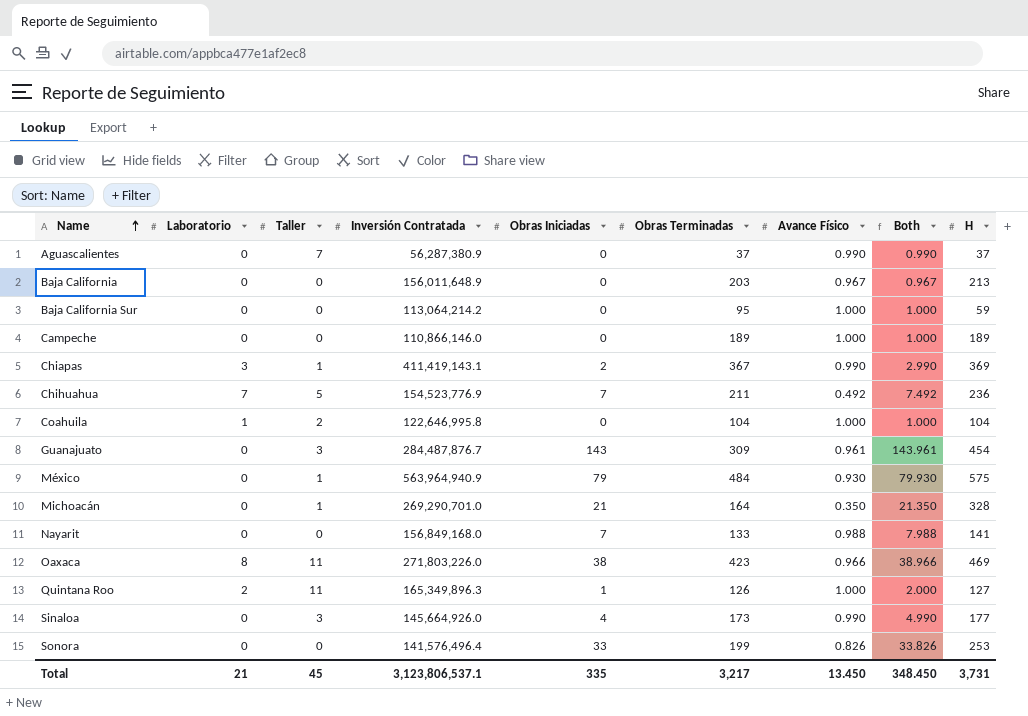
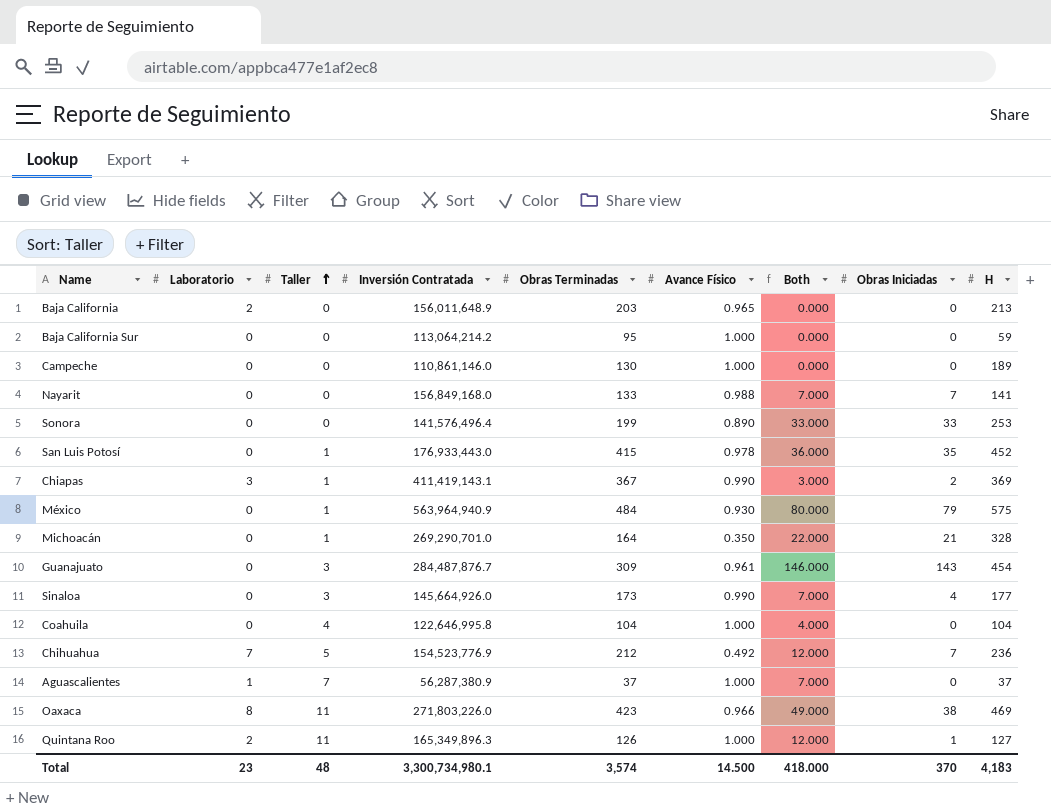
row order: Name ascending -> Taller ascending
column Both | formula: [Obras Iniciadas] + [Avance Físico] -> [Taller] + [Obras Iniciadas]
column Obras Iniciadas | position: 5 -> 8
Baja California | Laboratorio: 0 -> 2
Baja California | Avance Físico: 0.967 -> 0.965
Campeche | Inversión Contratada: 110,866,146.0 -> 110,861,146.0
Campeche | Obras Terminadas: 189 -> 130
Sonora | Avance Físico: 0.826 -> 0.890
row San Luis Potosí: none -> 0 | 1 | 176,933,443.0 | 415 | 0.978 | 36.000 | 35 | 452
Coahuila | Laboratorio: 1 -> 0
Coahuila | Taller: 2 -> 4
Chihuahua | Obras Terminadas: 211 -> 212
Aguascalientes | Laboratorio: 0 -> 1
Aguascalientes | Avance Físico: 0.990 -> 1.000
Total | Laboratorio: 21 -> 23
Total | Taller: 45 -> 48
Total | Inversión Contratada: 3,123,806,537.1 -> 3,300,734,980.1
Total | Obras Terminadas: 3,217 -> 3,574
Total | Avance Físico: 13.450 -> 14.500
Total | Both: 348.450 -> 418.000
Total | Obras Iniciadas: 335 -> 370
Total | H: 3,731 -> 4,183

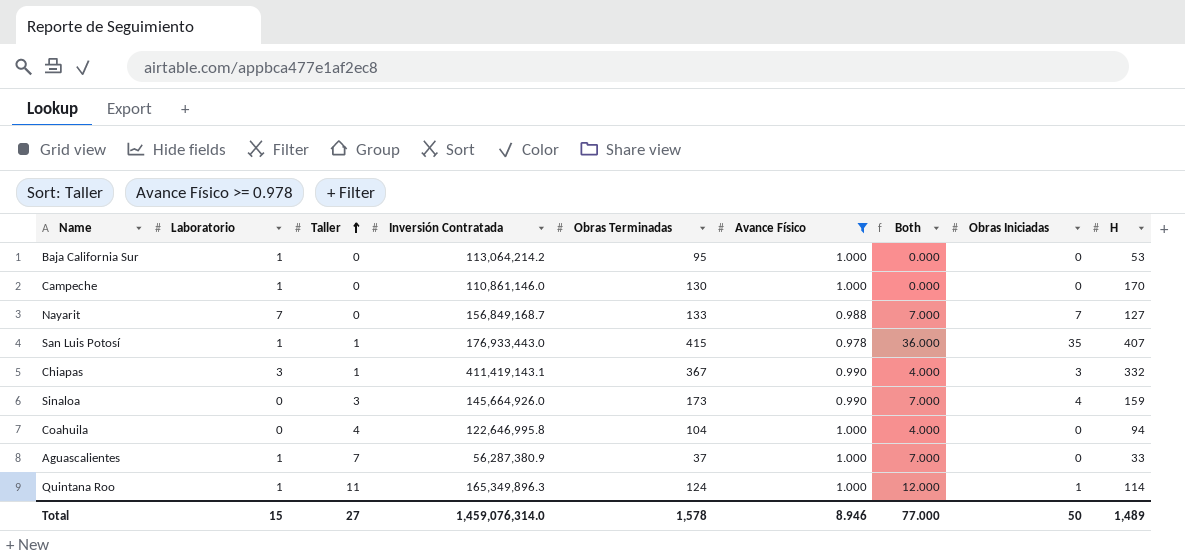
filter: none -> Avance Físico >= 0.978
Baja California Sur | Laboratorio: 0 -> 1
Baja California Sur | H: 59 -> 53
Campeche | Laboratorio: 0 -> 1
Campeche | H: 189 -> 170
Nayarit | Laboratorio: 0 -> 7
Nayarit | Inversión Contratada: 156,849,168.0 -> 156,849,168.7
Nayarit | H: 141 -> 127
San Luis Potosí | Laboratorio: 0 -> 1
San Luis Potosí | H: 452 -> 407
Chiapas | Both: 3.000 -> 4.000
Chiapas | Obras Iniciadas: 2 -> 3
Chiapas | H: 369 -> 332
Sinaloa | H: 177 -> 159
Coahuila | H: 104 -> 94
Aguascalientes | H: 37 -> 33
Quintana Roo | Laboratorio: 2 -> 1
Quintana Roo | Obras Terminadas: 126 -> 124
Quintana Roo | H: 127 -> 114
Total | Laboratorio: 23 -> 15
Total | Taller: 48 -> 27
Total | Inversión Contratada: 3,300,734,980.1 -> 1,459,076,314.0
Total | Obras Terminadas: 3,574 -> 1,578
Total | Avance Físico: 14.500 -> 8.946
Total | Both: 418.000 -> 77.000
Total | Obras Iniciadas: 370 -> 50
Total | H: 4,183 -> 1,489

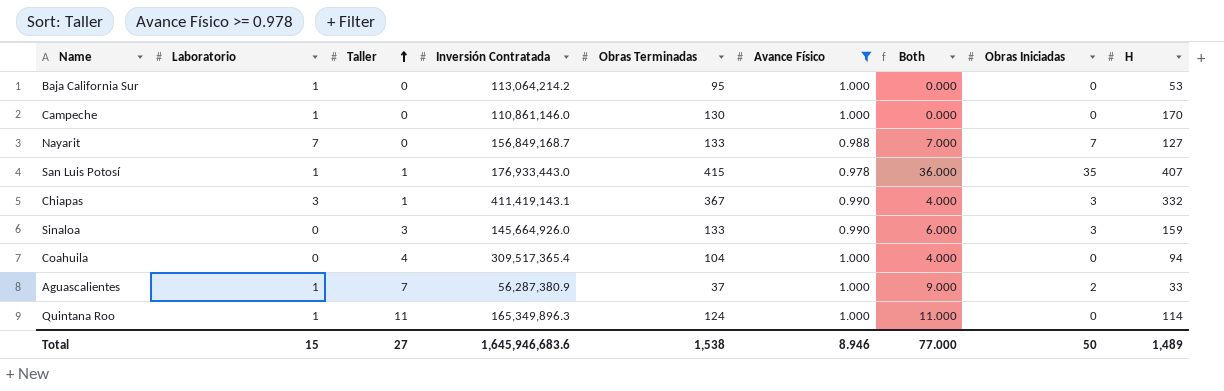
Sinaloa | Obras Terminadas: 173 -> 133
Sinaloa | Both: 7.000 -> 6.000
Sinaloa | Obras Iniciadas: 4 -> 3
Coahuila | Inversión Contratada: 122,646,995.8 -> 309,517,365.4
Aguascalientes | Both: 7.000 -> 9.000
Aguascalientes | Obras Iniciadas: 0 -> 2
Quintana Roo | Both: 12.000 -> 11.000
Quintana Roo | Obras Iniciadas: 1 -> 0
Total | Inversión Contratada: 1,459,076,314.0 -> 1,645,946,683.6
Total | Obras Terminadas: 1,578 -> 1,538

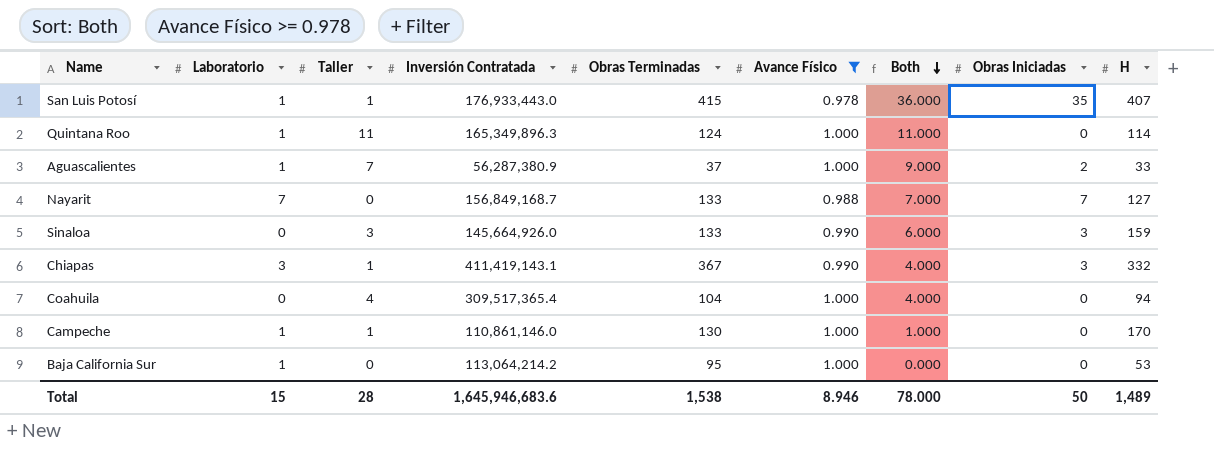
row order: Taller ascending -> Both descending
Campeche | Taller: 0 -> 1
Campeche | Both: 0.000 -> 1.000
Total | Taller: 27 -> 28
Total | Both: 77.000 -> 78.000

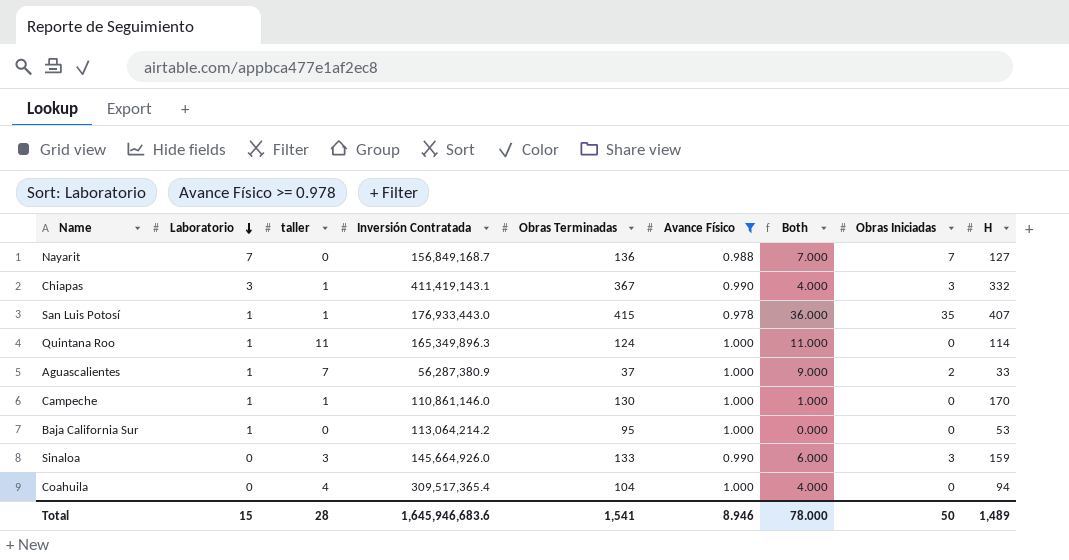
row order: Both descending -> Laboratorio descending
column name: Taller -> taller
Nayarit | Obras Terminadas: 133 -> 136
Total | Obras Terminadas: 1,538 -> 1,541

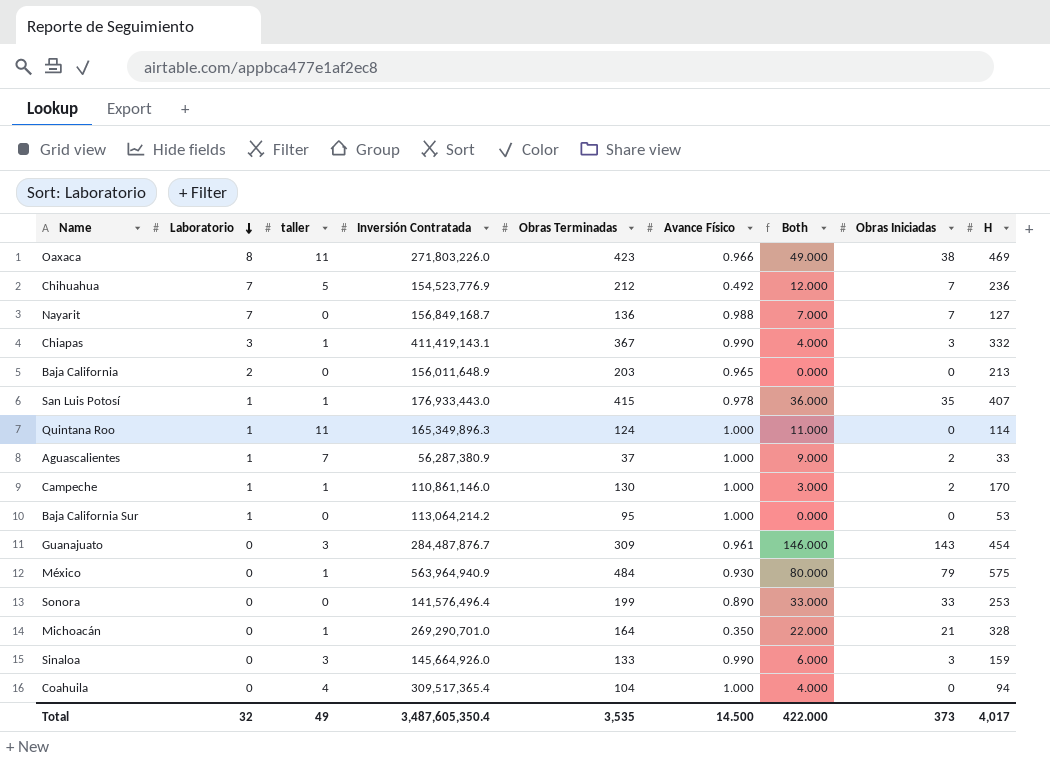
filter: Avance Físico >= 0.978 -> none
Campeche | Both: 1.000 -> 3.000
Campeche | Obras Iniciadas: 0 -> 2
Total | Laboratorio: 15 -> 32
Total | taller: 28 -> 49
Total | Inversión Contratada: 1,645,946,683.6 -> 3,487,605,350.4
Total | Obras Terminadas: 1,541 -> 3,535
Total | Avance Físico: 8.946 -> 14.500
Total | Both: 78.000 -> 422.000
Total | Obras Iniciadas: 50 -> 373
Total | H: 1,489 -> 4,017

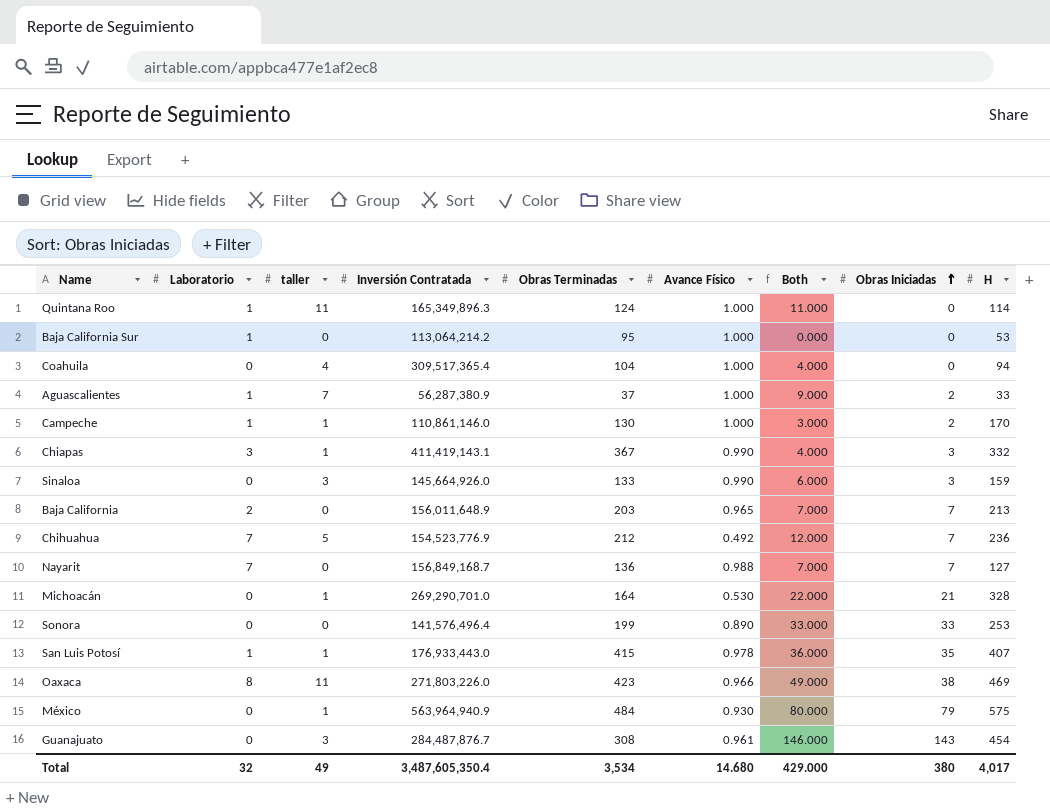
row order: Laboratorio descending -> Obras Iniciadas ascending
Baja California | Both: 0.000 -> 7.000
Baja California | Obras Iniciadas: 0 -> 7
Michoacán | Avance Físico: 0.350 -> 0.530
Guanajuato | Obras Terminadas: 309 -> 308
Total | Obras Terminadas: 3,535 -> 3,534
Total | Avance Físico: 14.500 -> 14.680
Total | Both: 422.000 -> 429.000
Total | Obras Iniciadas: 373 -> 380

